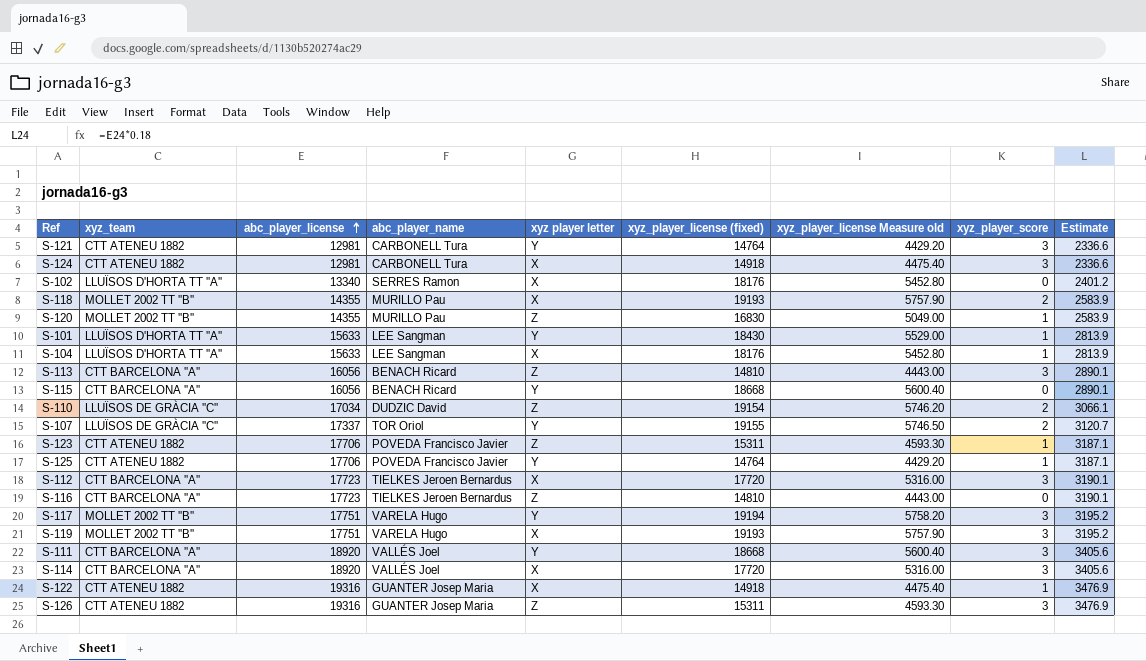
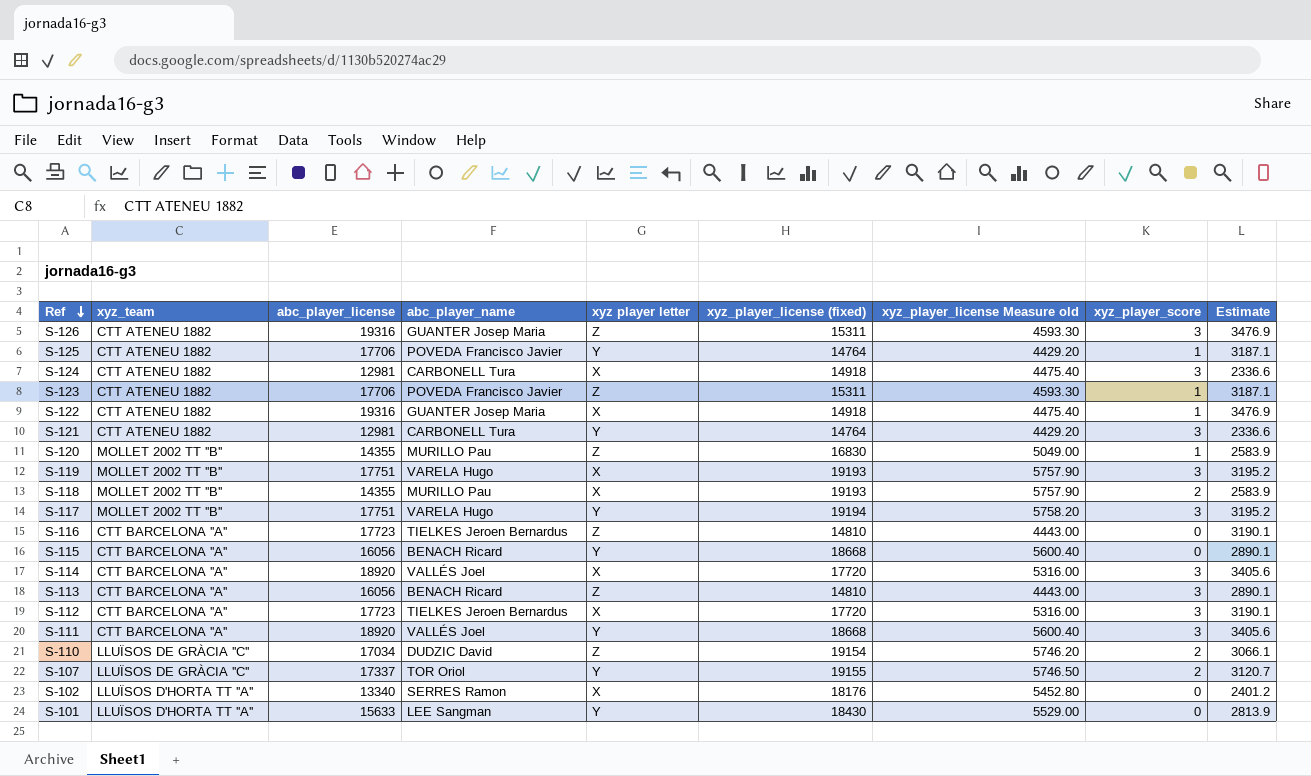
row order: abc_player_license ascending -> Ref descending
row S-104: LLUÏSOS D'HORTA TT ''A'' | 15633 | LEE Sangman | X | 18176 | 5452.80 | 1 | 2813.9 -> none
S-101 | xyz_player_score: 1 -> 0

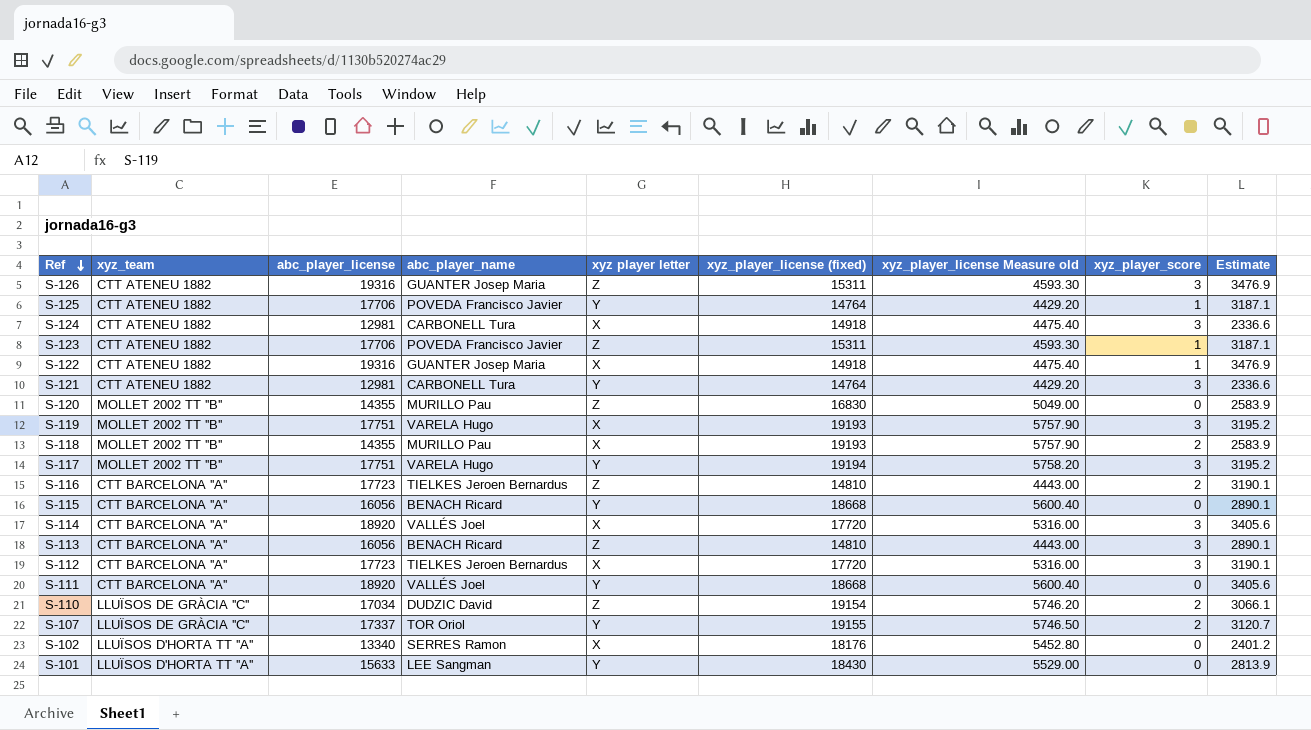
S-120 | xyz_player_score: 1 -> 0
S-116 | xyz_player_score: 0 -> 2
S-111 | xyz_player_score: 3 -> 0

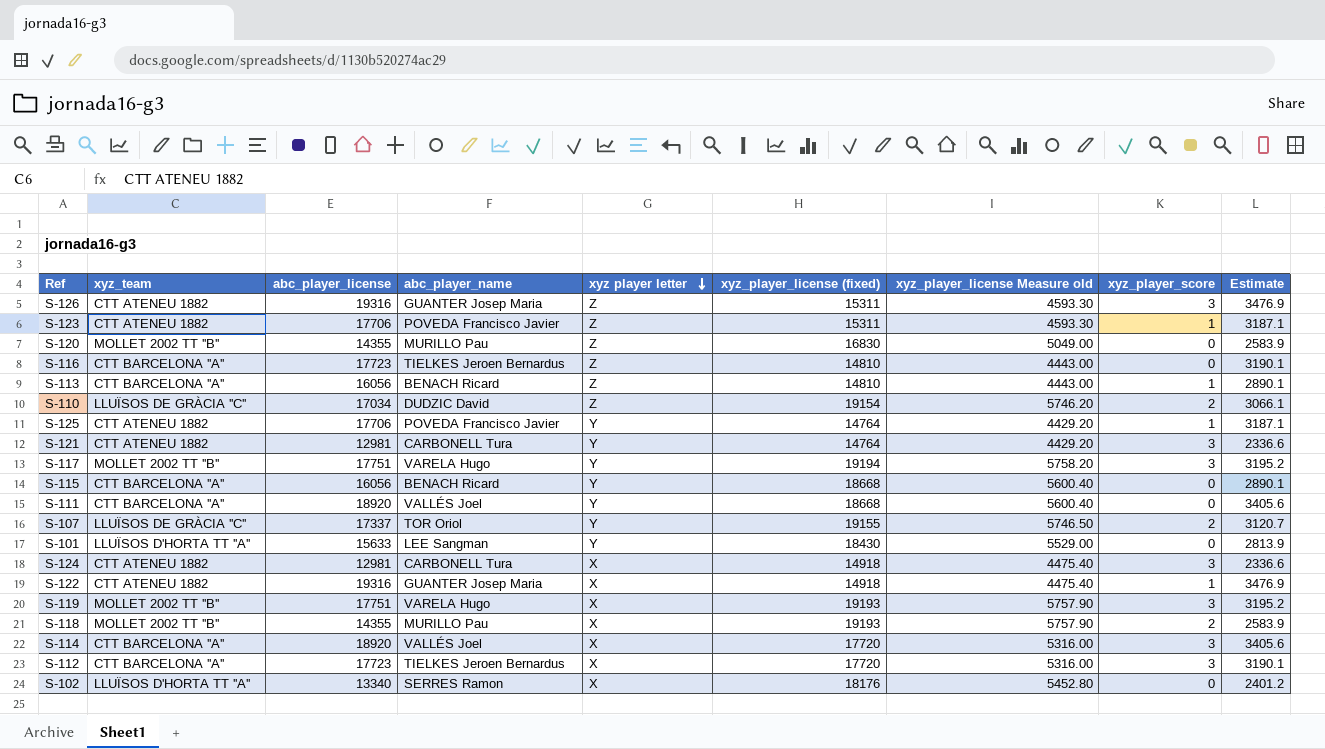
row order: Ref descending -> xyz player letter descending
S-116 | xyz_player_score: 2 -> 0
S-113 | xyz_player_score: 3 -> 1

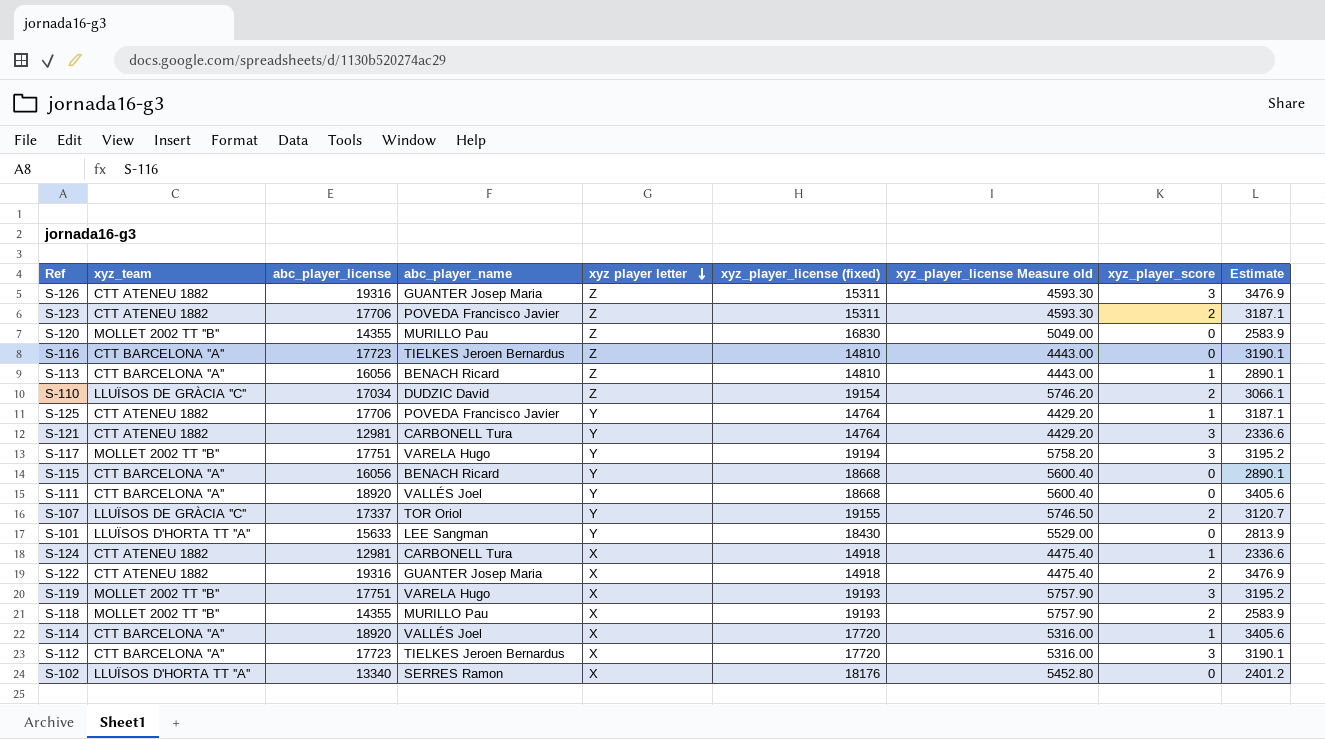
S-123 | xyz_player_score: 1 -> 2
S-124 | xyz_player_score: 3 -> 1
S-122 | xyz_player_score: 1 -> 2
S-114 | xyz_player_score: 3 -> 1

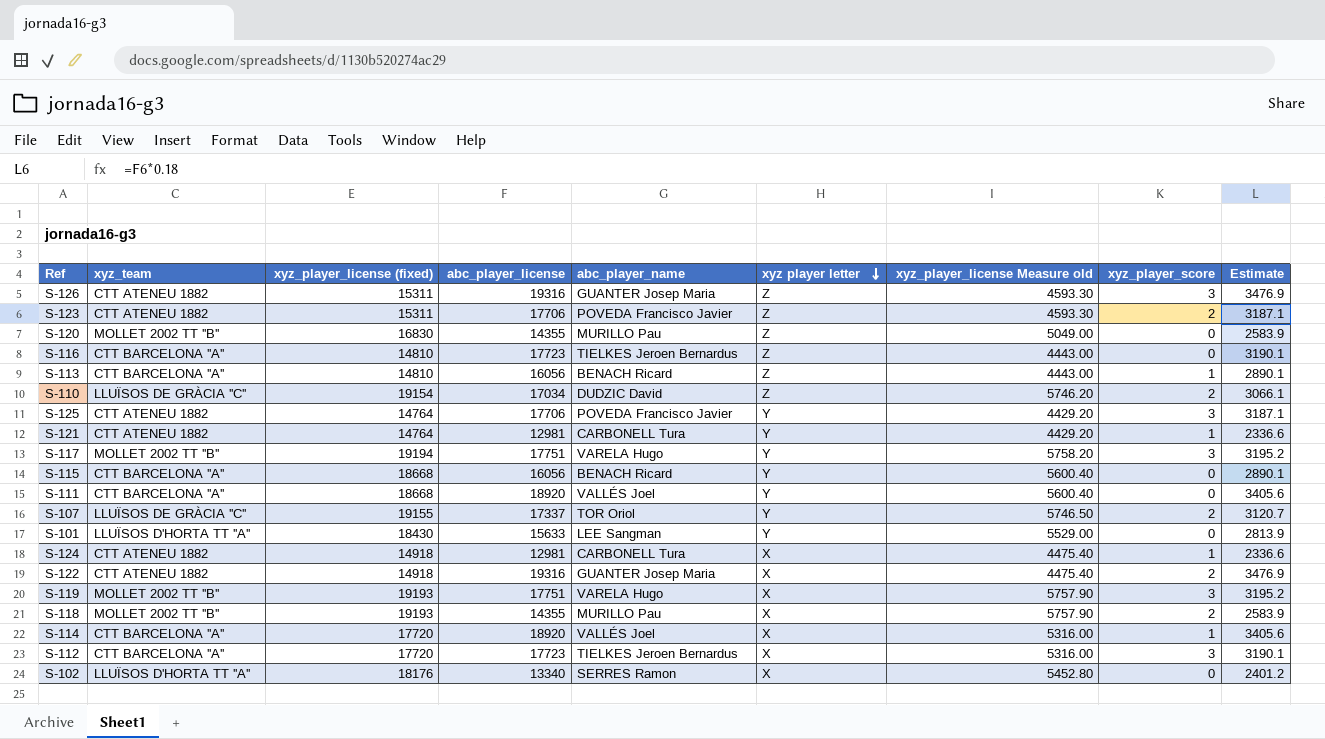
column xyz_player_license (fixed) | position: 6 -> 3
S-125 | xyz_player_score: 1 -> 3
S-121 | xyz_player_score: 3 -> 1

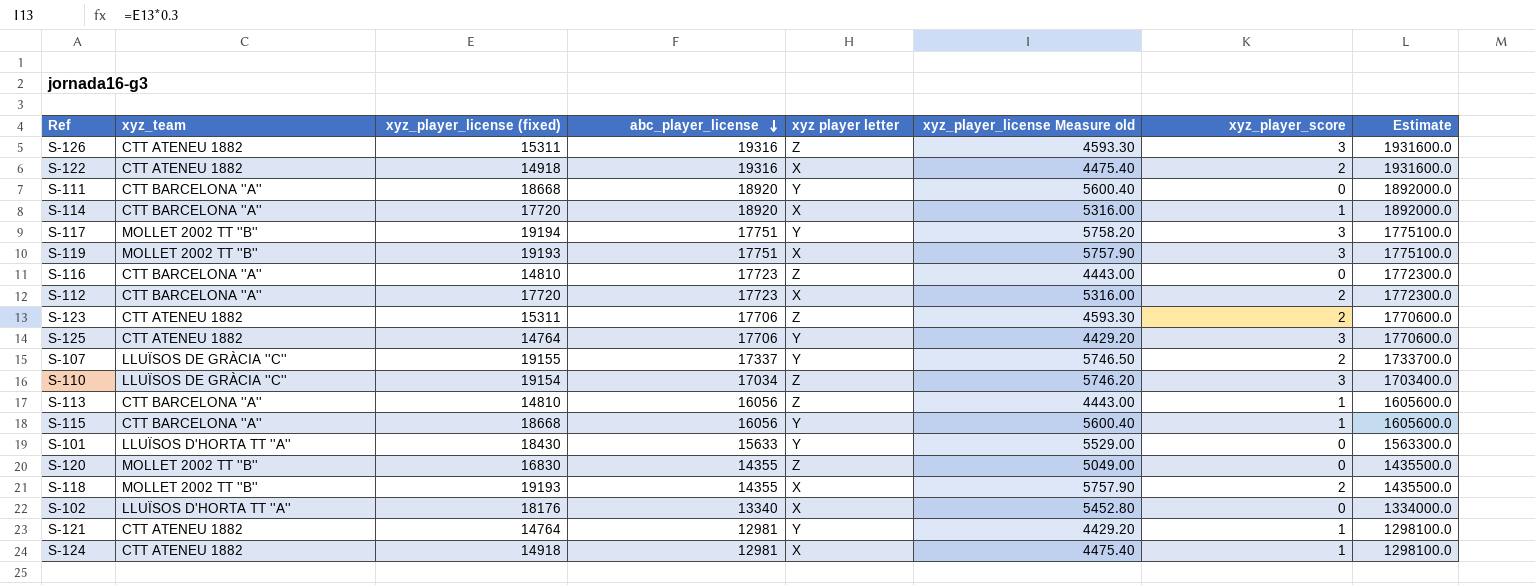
row order: xyz player letter descending -> abc_player_license descending
column abc_player_name | position: 5 -> none
column Estimate | formula: [abc_player_license] * 0.18 -> [abc_player_license] * 100
S-112 | xyz_player_score: 3 -> 2
S-110 | xyz_player_score: 2 -> 3
S-115 | xyz_player_score: 0 -> 1

